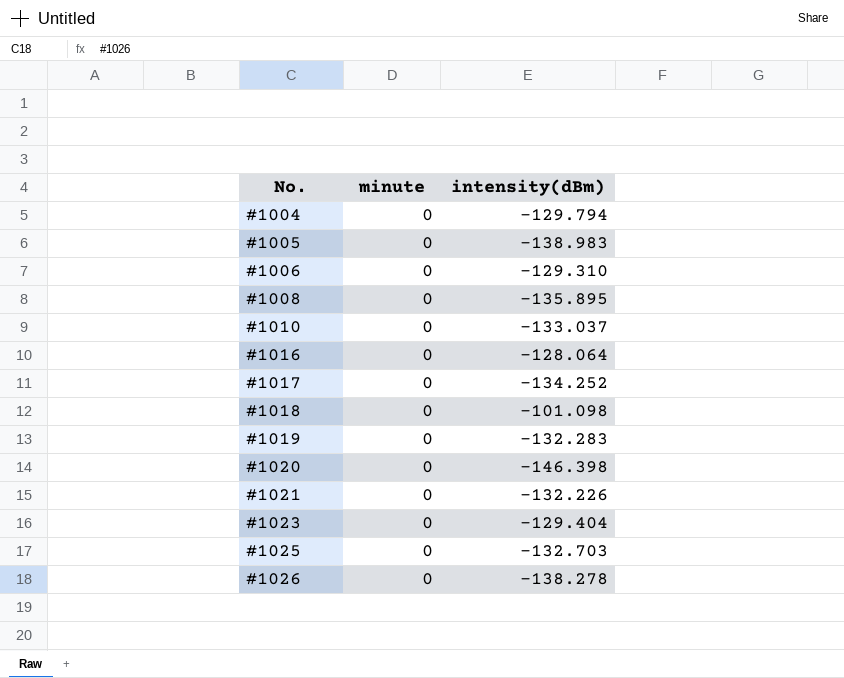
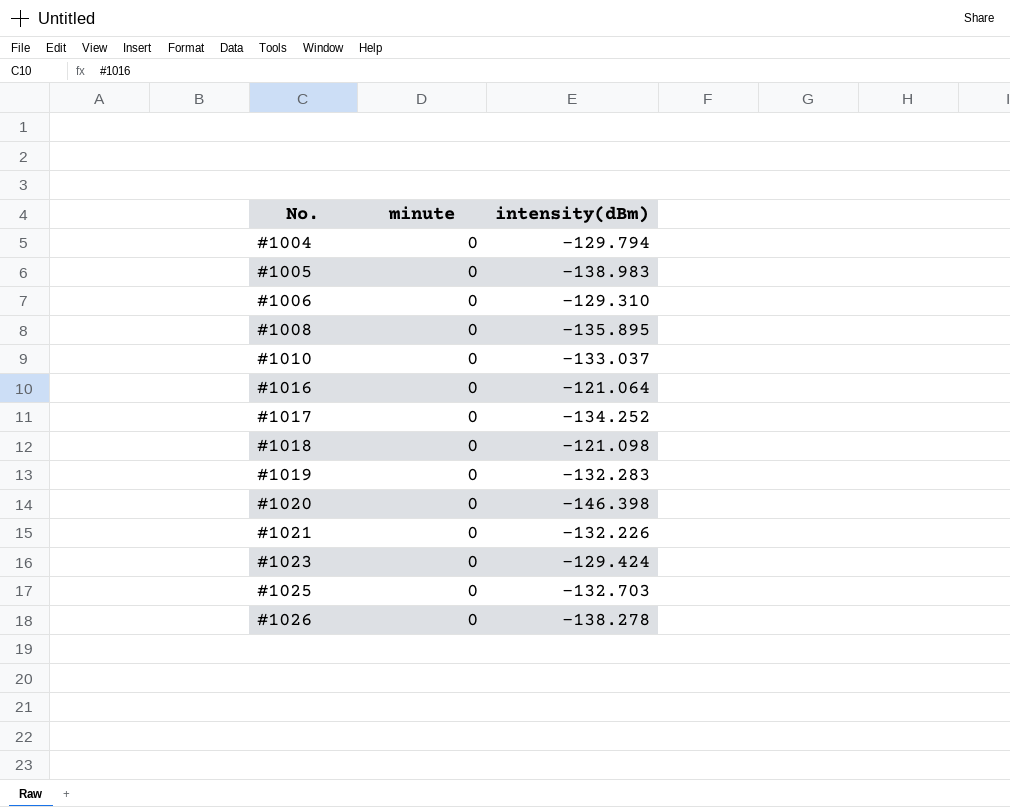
#1016 | intensity(dBm): -128.064 -> -121.064
#1018 | intensity(dBm): -101.098 -> -121.098
#1023 | intensity(dBm): -129.404 -> -129.424

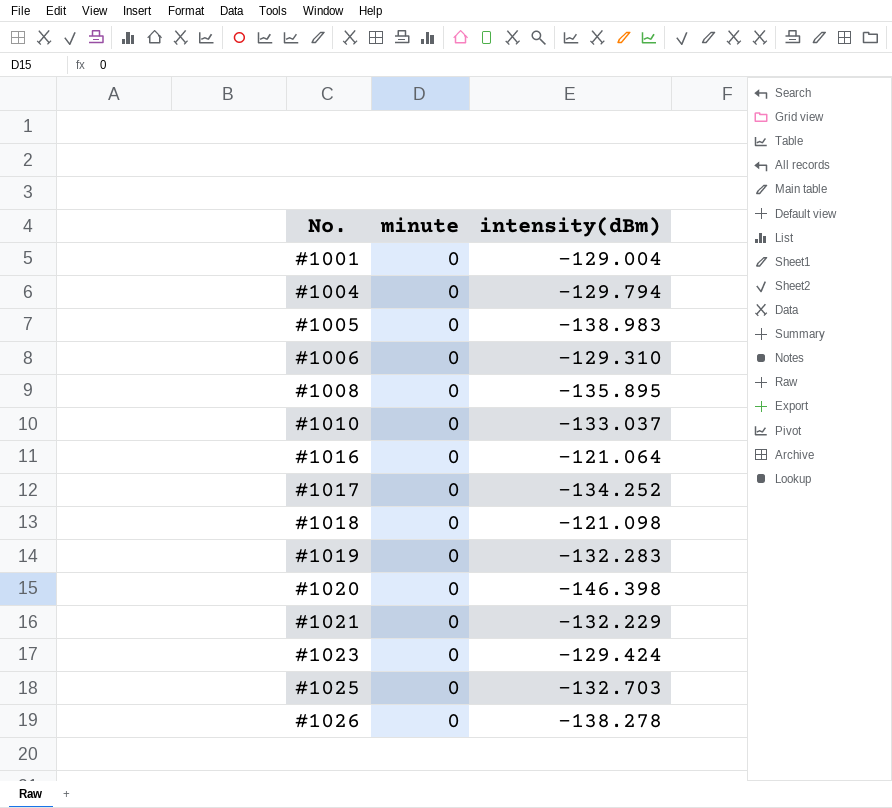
row #1001: none -> 0 | -129.004
#1021 | intensity(dBm): -132.226 -> -132.229

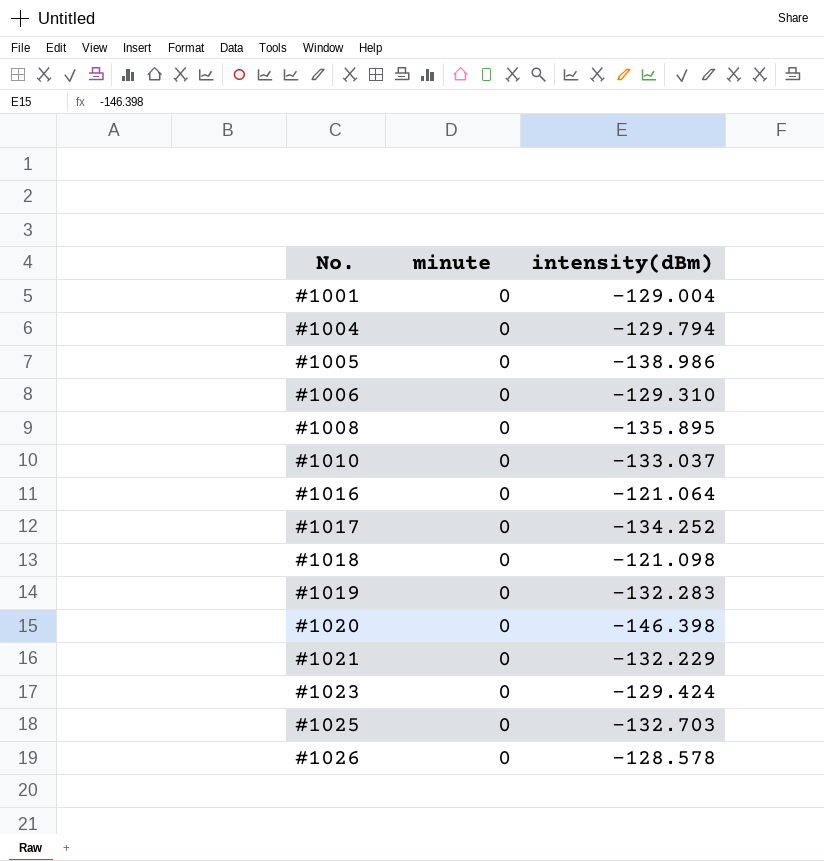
#1005 | intensity(dBm): -138.983 -> -138.986
#1026 | intensity(dBm): -138.278 -> -128.578

